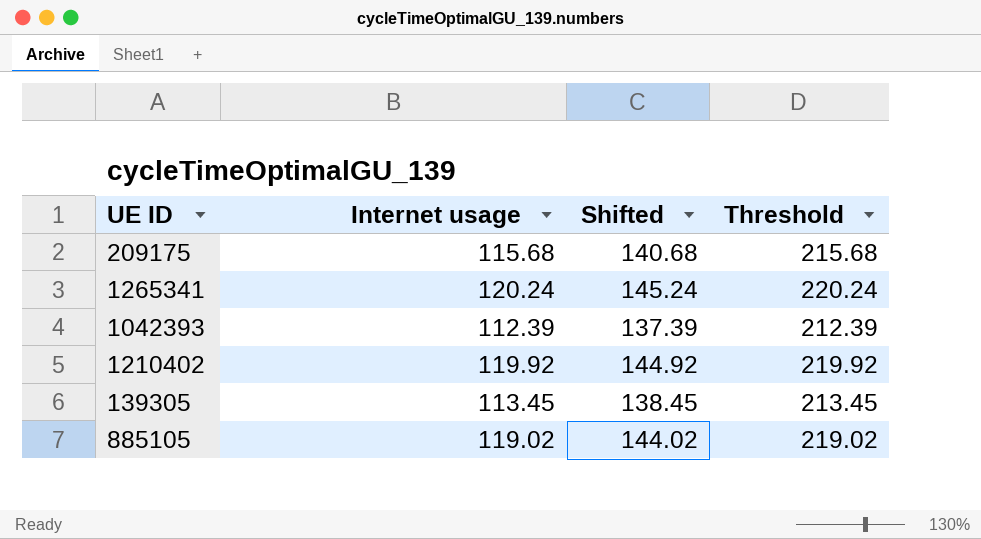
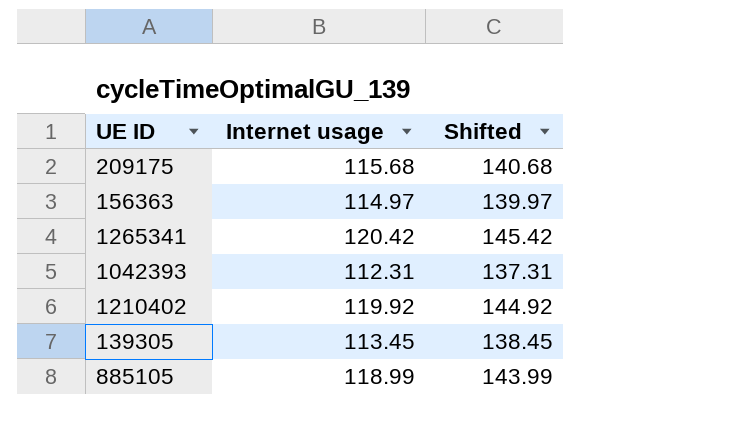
column Threshold | formula: [Internet usage] + 100 -> none
row 156363: none -> 114.97 | 139.97
1265341 | Internet usage: 120.24 -> 120.42
1265341 | Shifted: 145.24 -> 145.42
1042393 | Internet usage: 112.39 -> 112.31
1042393 | Shifted: 137.39 -> 137.31
885105 | Internet usage: 119.02 -> 118.99
885105 | Shifted: 144.02 -> 143.99

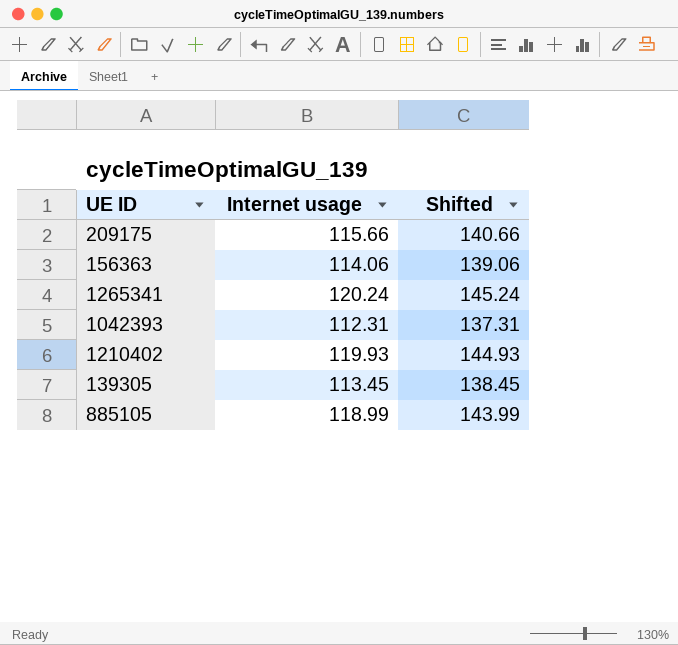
209175 | Internet usage: 115.68 -> 115.66
209175 | Shifted: 140.68 -> 140.66
156363 | Internet usage: 114.97 -> 114.06
156363 | Shifted: 139.97 -> 139.06
1265341 | Internet usage: 120.42 -> 120.24
1265341 | Shifted: 145.42 -> 145.24
1210402 | Internet usage: 119.92 -> 119.93
1210402 | Shifted: 144.92 -> 144.93

